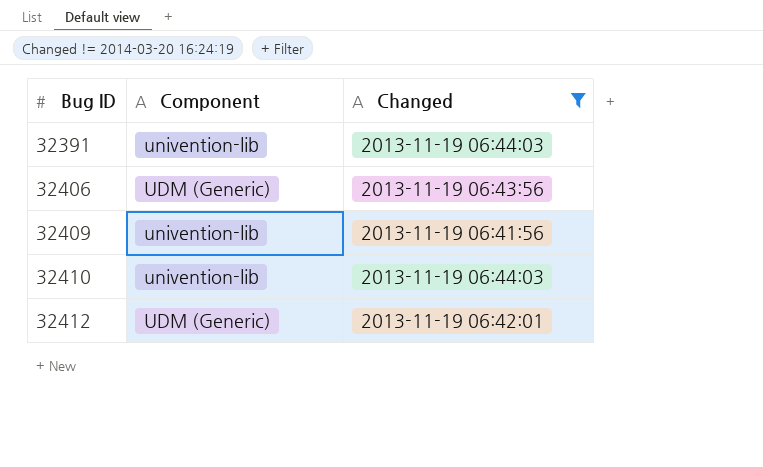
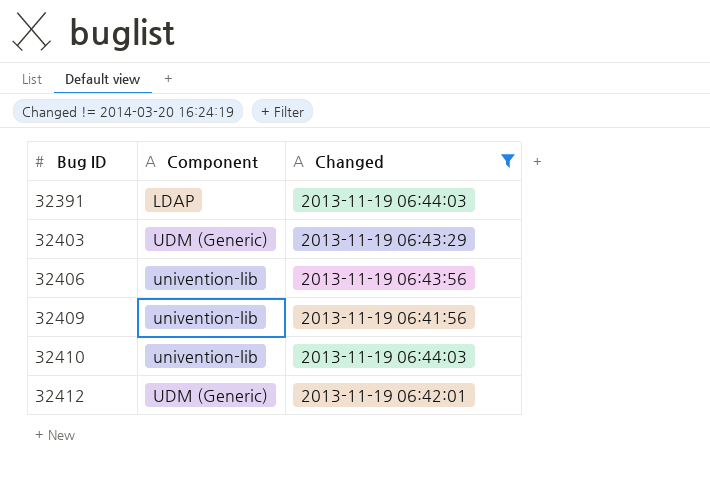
32391 | Component: univention-lib -> LDAP
row 32403: none -> UDM (Generic) | 2013-11-19 06:43:29
32406 | Component: UDM (Generic) -> univention-lib

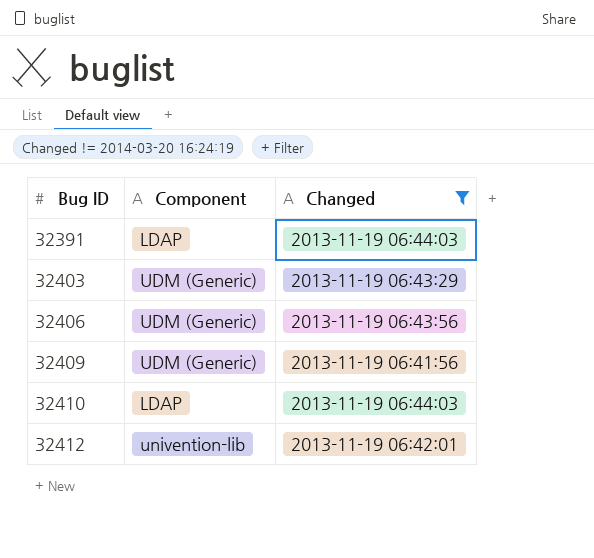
32406 | Component: univention-lib -> UDM (Generic)
32409 | Component: univention-lib -> UDM (Generic)
32410 | Component: univention-lib -> LDAP
32412 | Component: UDM (Generic) -> univention-lib

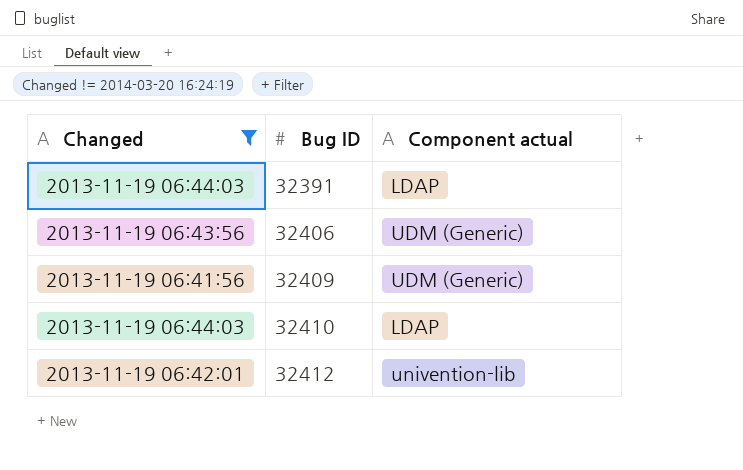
column Changed | position: 3 -> 1
column name: Component -> Component actual
row 32403: UDM (Generic) | 2013-11-19 06:43:29 -> none

